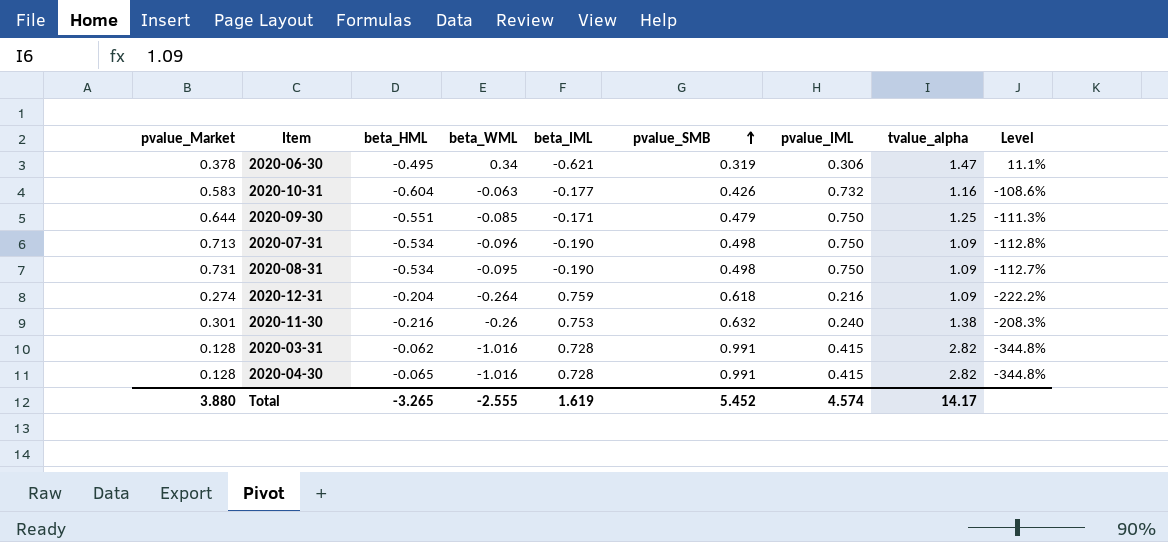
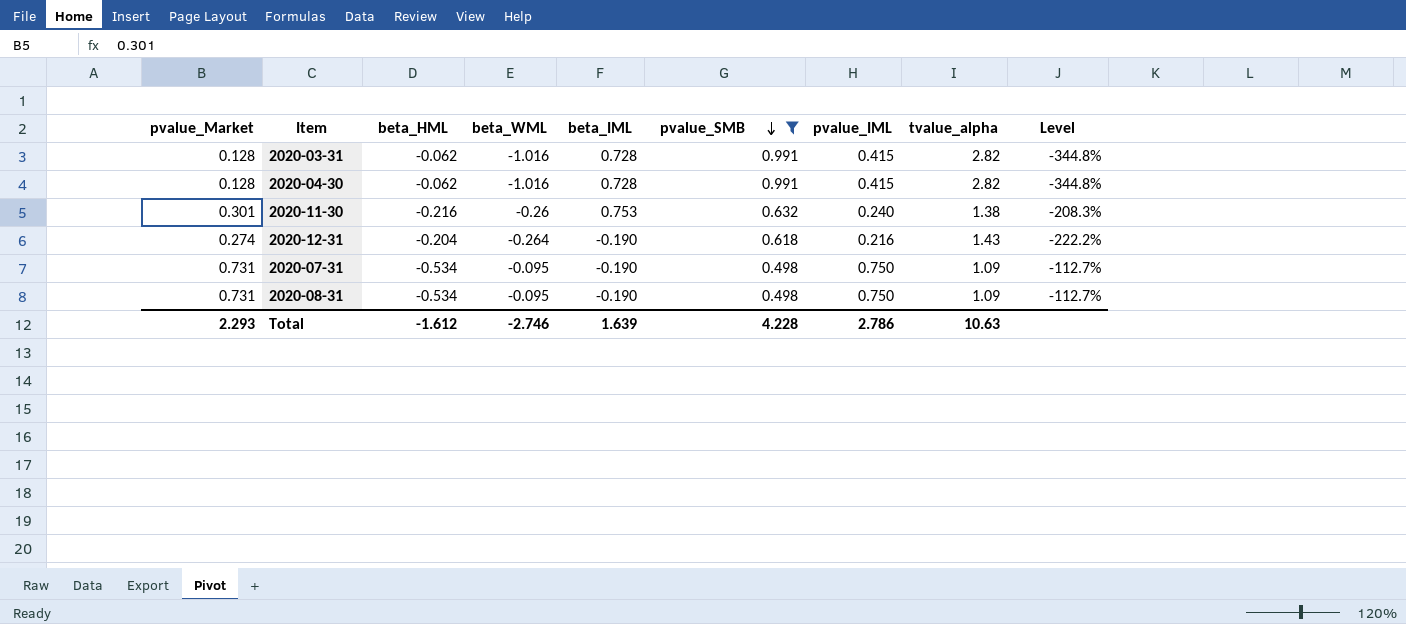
filter: none -> pvalue_SMB >= 0.498
row order: pvalue_SMB ascending -> pvalue_SMB descending
2020-04-30 | beta_HML: -0.065 -> -0.062
2020-12-31 | beta_IML: 0.759 -> -0.190
2020-12-31 | tvalue_alpha: 1.09 -> 1.43
2020-07-31 | pvalue_Market: 0.713 -> 0.731
2020-07-31 | beta_WML: -0.096 -> -0.095
2020-07-31 | Level: -112.8% -> -112.7%
Total | pvalue_Market: 3.880 -> 2.293
Total | beta_HML: -3.265 -> -1.612
Total | beta_WML: -2.555 -> -2.746
Total | beta_IML: 1.619 -> 1.639
Total | pvalue_SMB: 5.452 -> 4.228
Total | pvalue_IML: 4.574 -> 2.786
Total | tvalue_alpha: 14.17 -> 10.63

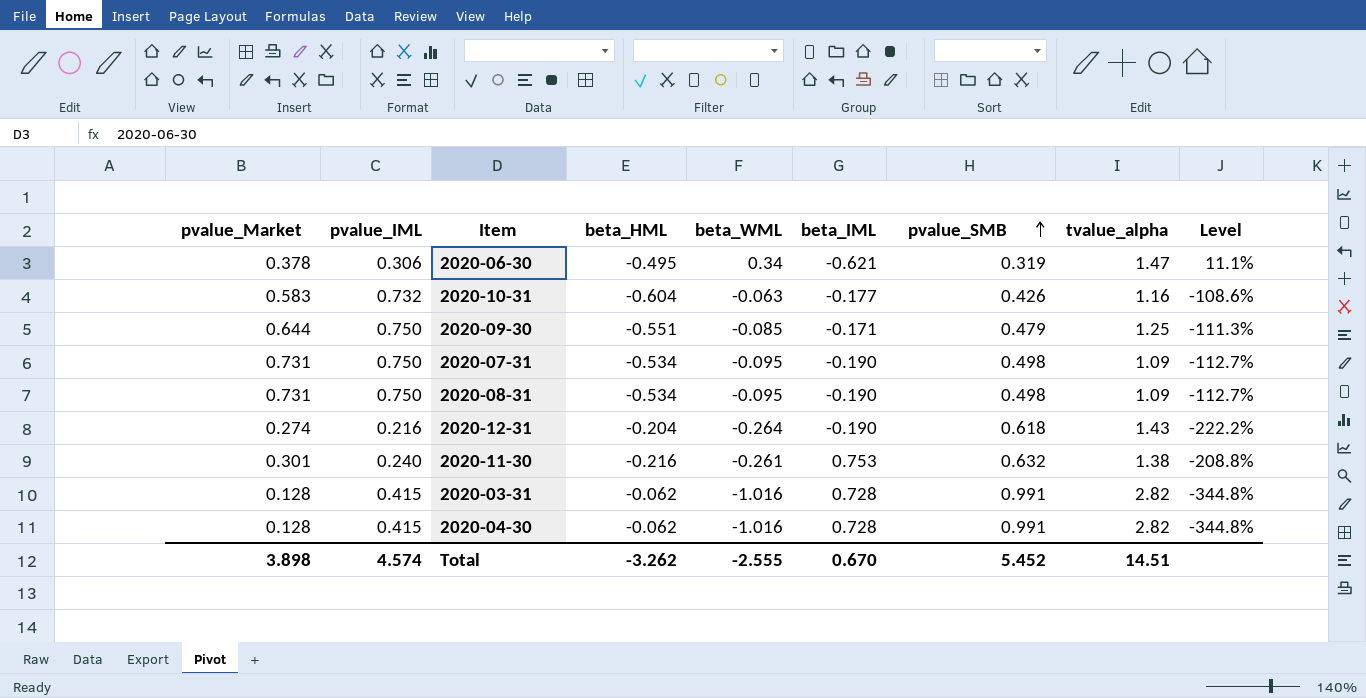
filter: pvalue_SMB >= 0.498 -> none
row order: pvalue_SMB descending -> pvalue_SMB ascending
column pvalue_IML | position: 7 -> 2
2020-11-30 | beta_WML: -0.26 -> -0.261
2020-11-30 | Level: -208.3% -> -208.8%
Total | pvalue_Market: 2.293 -> 3.898
Total | pvalue_IML: 2.786 -> 4.574
Total | beta_HML: -1.612 -> -3.262
Total | beta_WML: -2.746 -> -2.555
Total | beta_IML: 1.639 -> 0.670
Total | pvalue_SMB: 4.228 -> 5.452
Total | tvalue_alpha: 10.63 -> 14.51

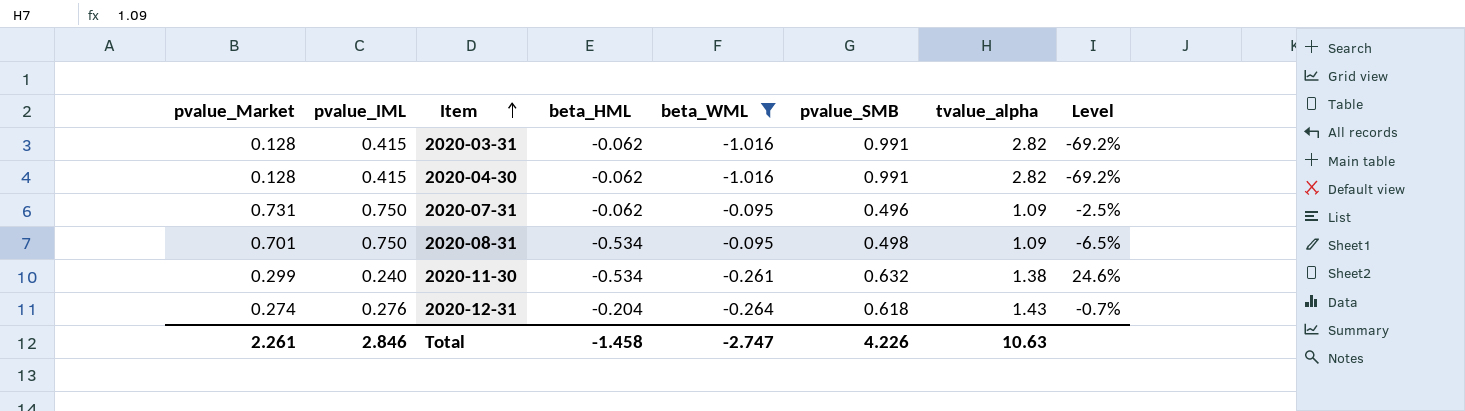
filter: none -> beta_WML <= -0.095
row order: pvalue_SMB ascending -> Item ascending
column beta_IML | position: 6 -> none
column Level | formula: ([beta_WML] - [pvalue_IML]) / [pvalue_IML] -> ([pvalue_Market] - [pvalue_IML]) / [pvalue_IML]
2020-07-31 | beta_HML: -0.534 -> -0.062
2020-07-31 | pvalue_SMB: 0.498 -> 0.496
2020-08-31 | pvalue_Market: 0.731 -> 0.701
2020-11-30 | pvalue_Market: 0.301 -> 0.299
2020-11-30 | beta_HML: -0.216 -> -0.534
2020-12-31 | pvalue_IML: 0.216 -> 0.276
Total | pvalue_Market: 3.898 -> 2.261
Total | pvalue_IML: 4.574 -> 2.846
Total | beta_HML: -3.262 -> -1.458
Total | beta_WML: -2.555 -> -2.747
Total | pvalue_SMB: 5.452 -> 4.226
Total | tvalue_alpha: 14.51 -> 10.63

